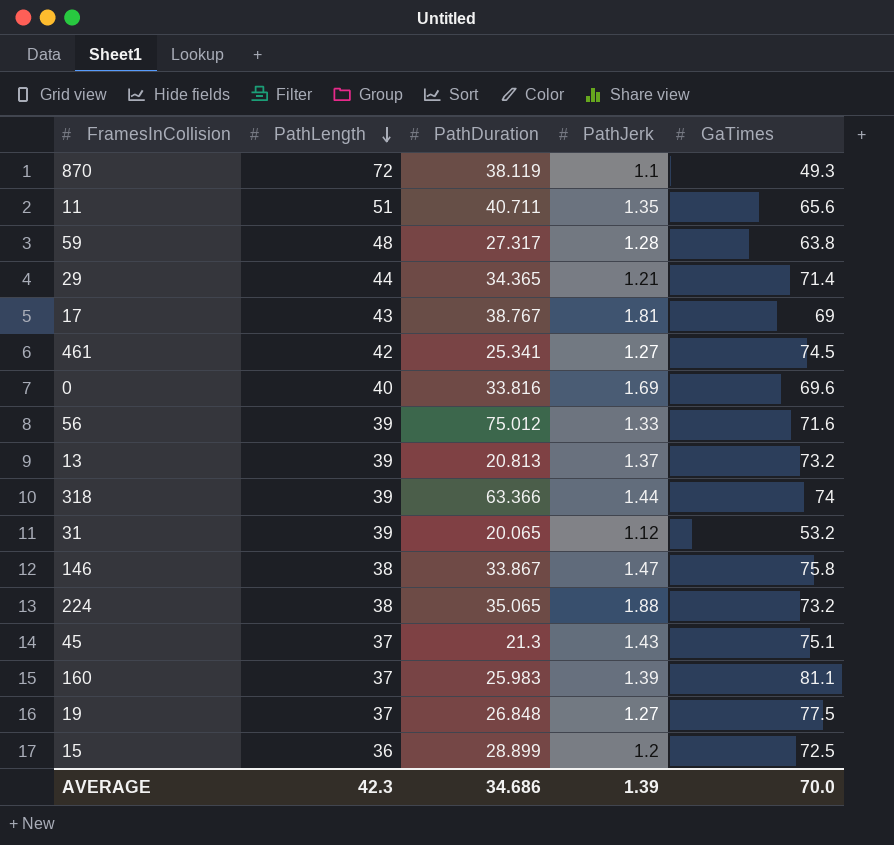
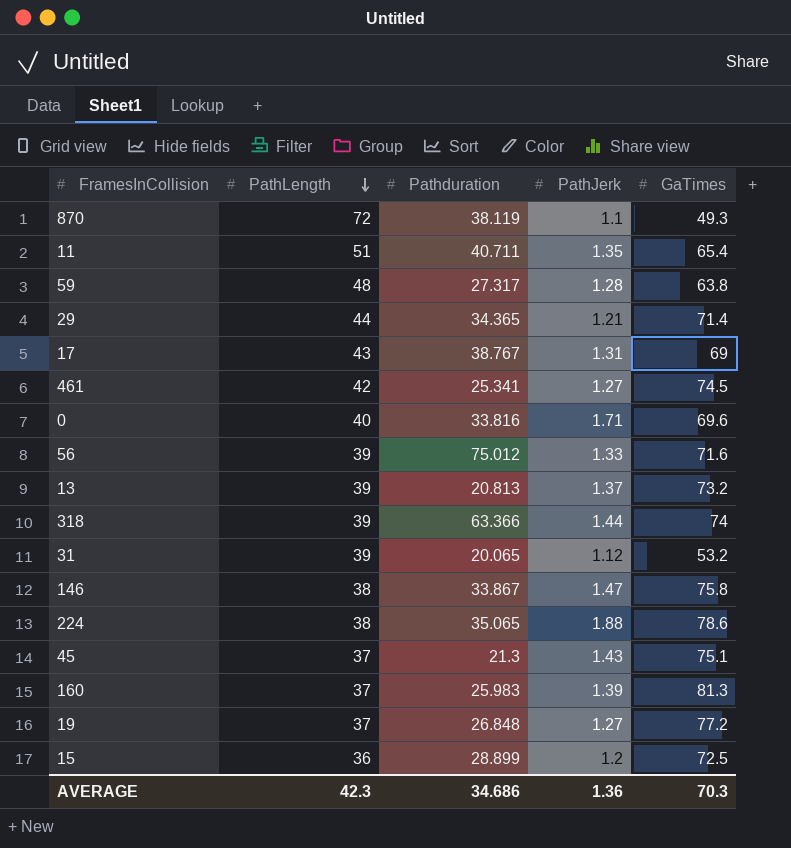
column name: PathDuration -> Pathduration
11 | GaTimes: 65.6 -> 65.4
17 | PathJerk: 1.81 -> 1.31
0 | PathJerk: 1.69 -> 1.71
224 | GaTimes: 73.2 -> 78.6
160 | GaTimes: 81.1 -> 81.3
19 | GaTimes: 77.5 -> 77.2
AVERAGE | PathJerk: 1.39 -> 1.36
AVERAGE | GaTimes: 70.0 -> 70.3

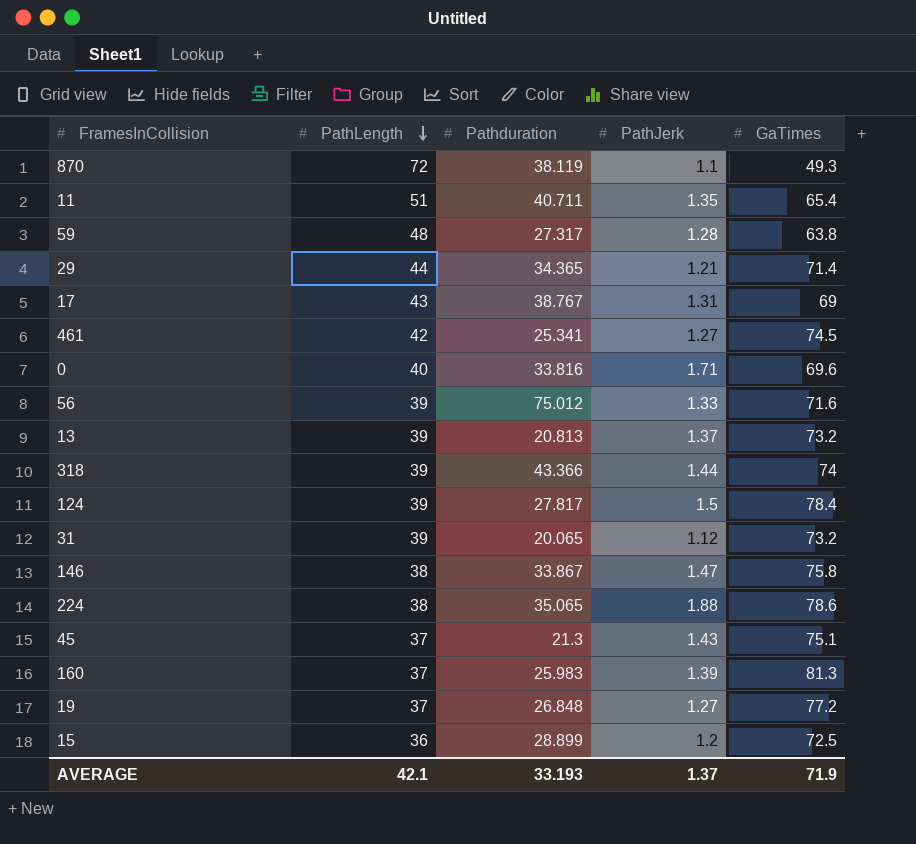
318 | Pathduration: 63.366 -> 43.366
row 124: none -> 39 | 27.817 | 1.5 | 78.4
31 | GaTimes: 53.2 -> 73.2
AVERAGE | PathLength: 42.3 -> 42.1
AVERAGE | Pathduration: 34.686 -> 33.193
AVERAGE | PathJerk: 1.36 -> 1.37
AVERAGE | GaTimes: 70.3 -> 71.9

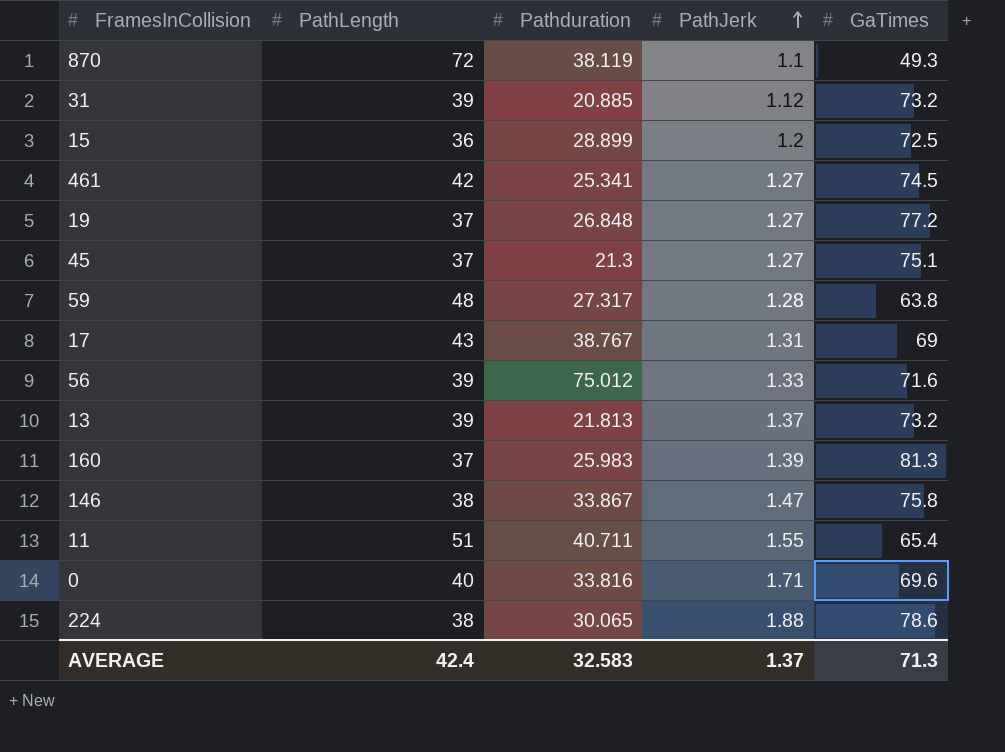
row order: PathLength descending -> PathJerk ascending
row 29: 44 | 34.365 | 1.21 | 71.4 -> none
row 318: 39 | 43.366 | 1.44 | 74 -> none
row 124: 39 | 27.817 | 1.5 | 78.4 -> none
31 | Pathduration: 20.065 -> 20.885
45 | PathJerk: 1.43 -> 1.27
13 | Pathduration: 20.813 -> 21.813
11 | PathJerk: 1.35 -> 1.55
224 | Pathduration: 35.065 -> 30.065
AVERAGE | PathLength: 42.1 -> 42.4
AVERAGE | Pathduration: 33.193 -> 32.583
AVERAGE | GaTimes: 71.9 -> 71.3

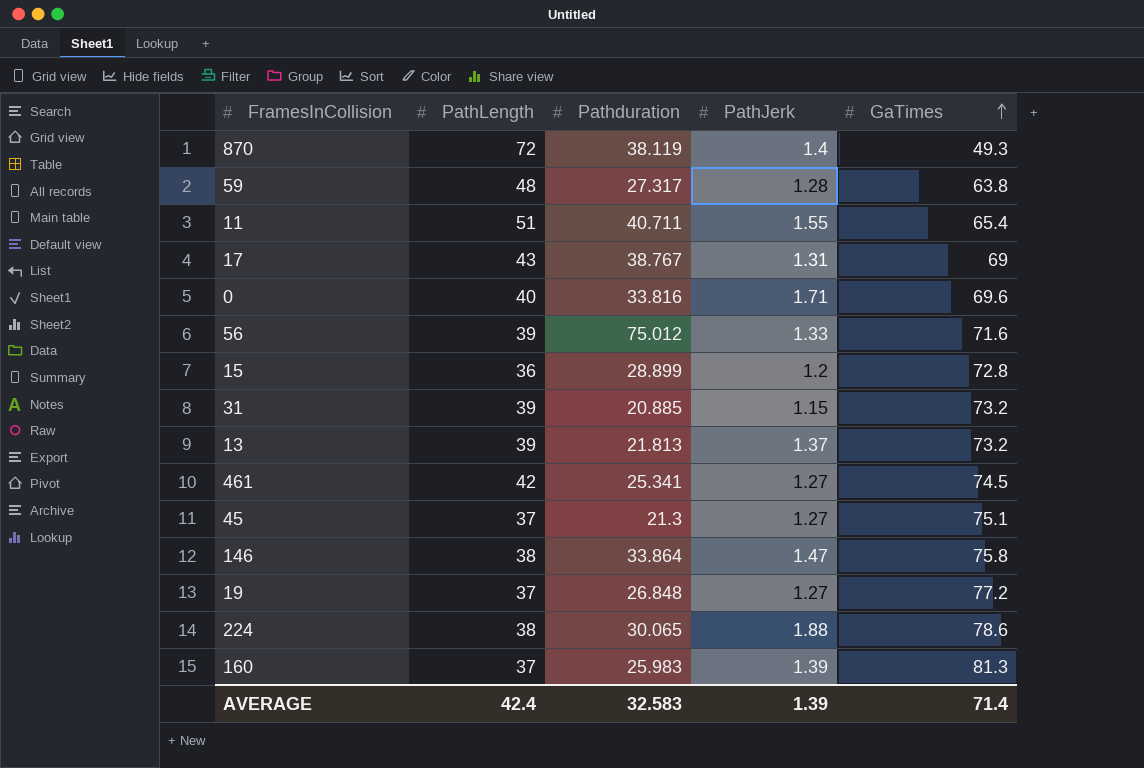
row order: PathJerk ascending -> GaTimes ascending
870 | PathJerk: 1.1 -> 1.4
15 | GaTimes: 72.5 -> 72.8
31 | PathJerk: 1.12 -> 1.15
146 | Pathduration: 33.867 -> 33.864
AVERAGE | PathJerk: 1.37 -> 1.39
AVERAGE | GaTimes: 71.3 -> 71.4

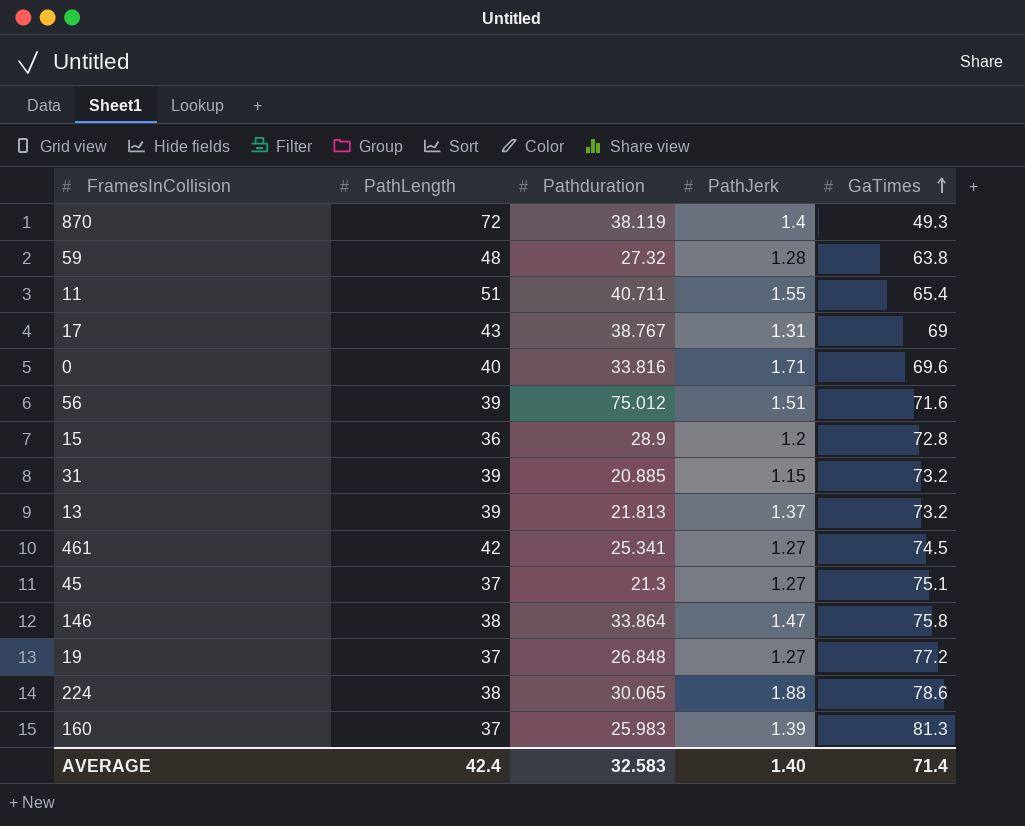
59 | Pathduration: 27.317 -> 27.32
56 | PathJerk: 1.33 -> 1.51
15 | Pathduration: 28.899 -> 28.9
AVERAGE | PathJerk: 1.39 -> 1.40

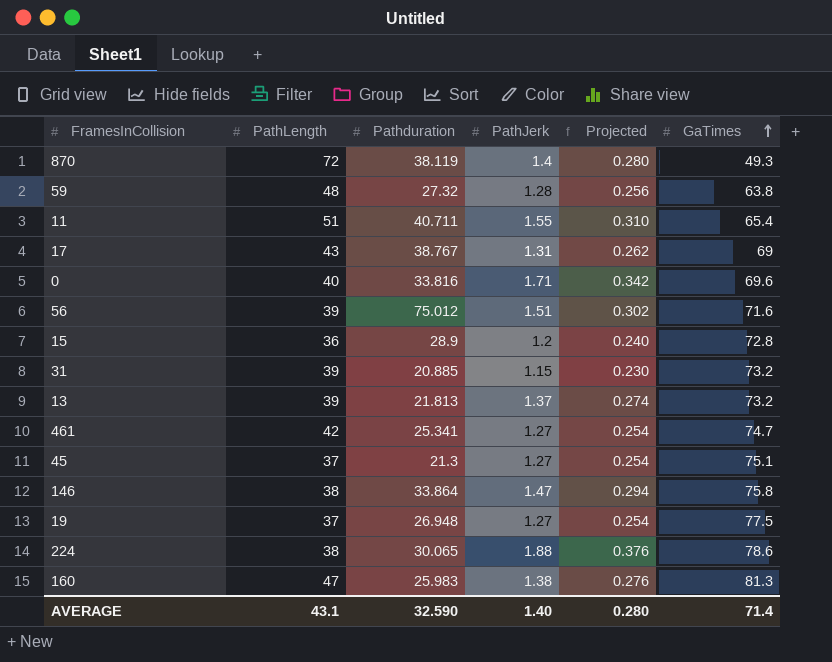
column Projected | formula: none -> [PathJerk] * 0.2
461 | GaTimes: 74.5 -> 74.7
19 | Pathduration: 26.848 -> 26.948
19 | GaTimes: 77.2 -> 77.5
160 | PathLength: 37 -> 47
160 | PathJerk: 1.39 -> 1.38
AVERAGE | PathLength: 42.4 -> 43.1
AVERAGE | Pathduration: 32.583 -> 32.590

